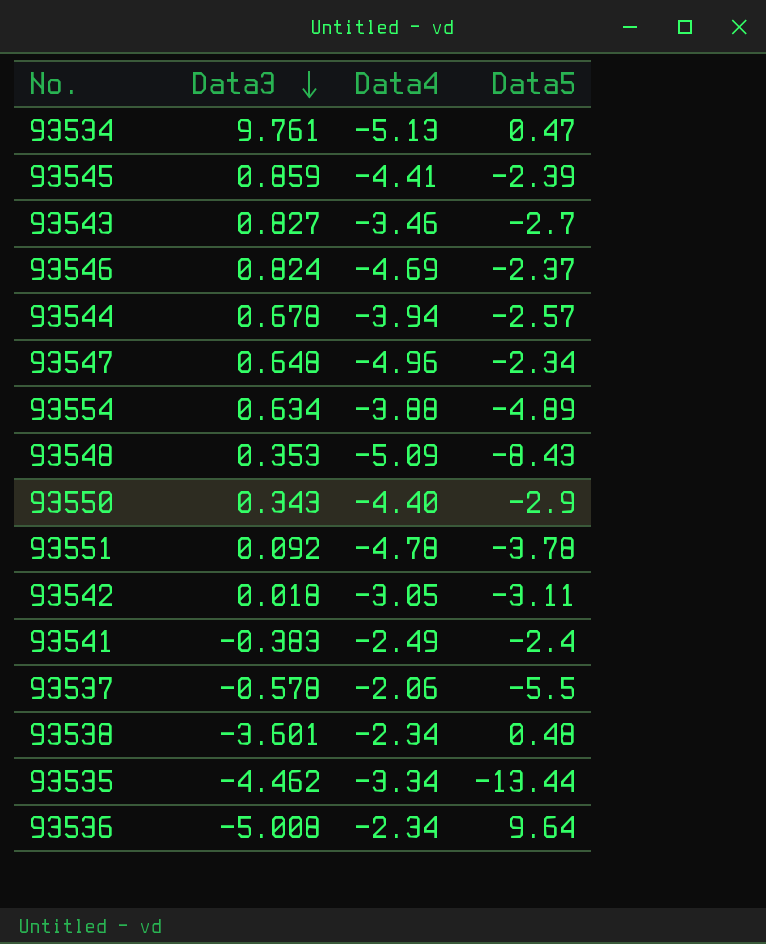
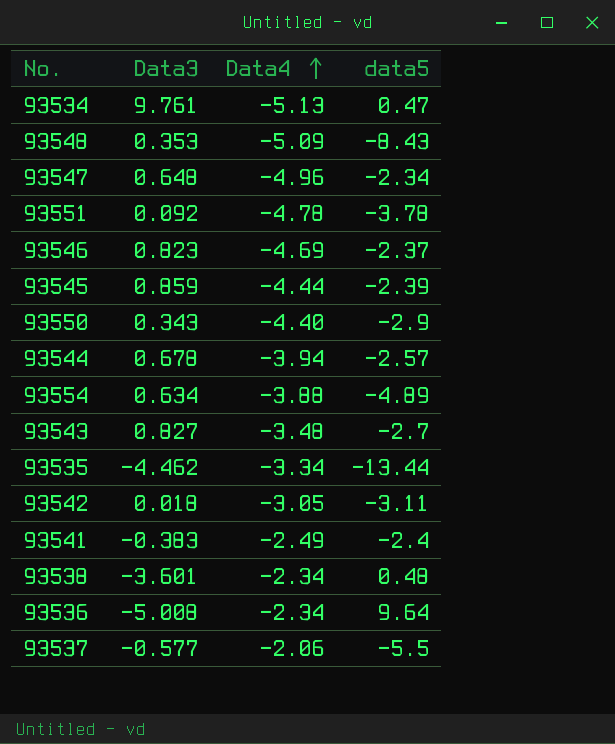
row order: Data3 descending -> Data4 ascending
column name: Data5 -> data5
93546 | Data3: 0.824 -> 0.823
93545 | Data4: -4.41 -> -4.44
93543 | Data4: -3.46 -> -3.48
93537 | Data3: -0.578 -> -0.577

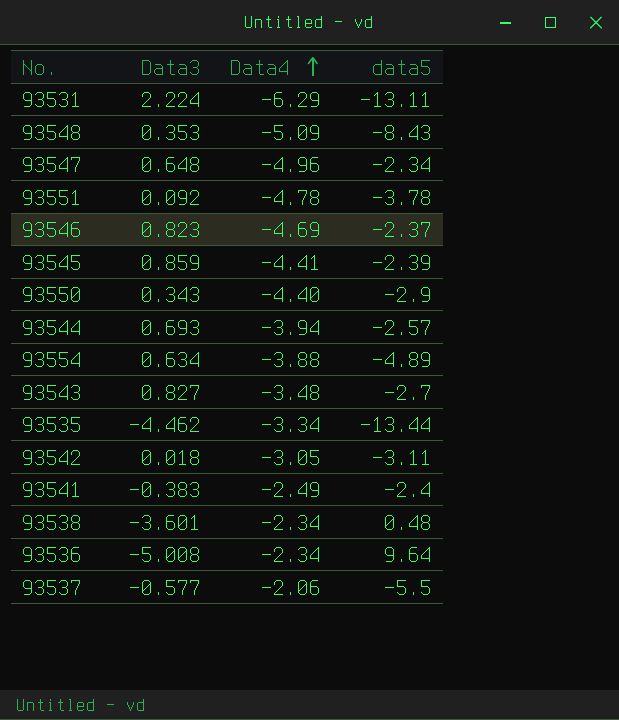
row 93534: 9.761 | -5.13 | 0.47 -> none
row 93531: none -> 2.224 | -6.29 | -13.11
93545 | Data4: -4.44 -> -4.41
93544 | Data3: 0.678 -> 0.693

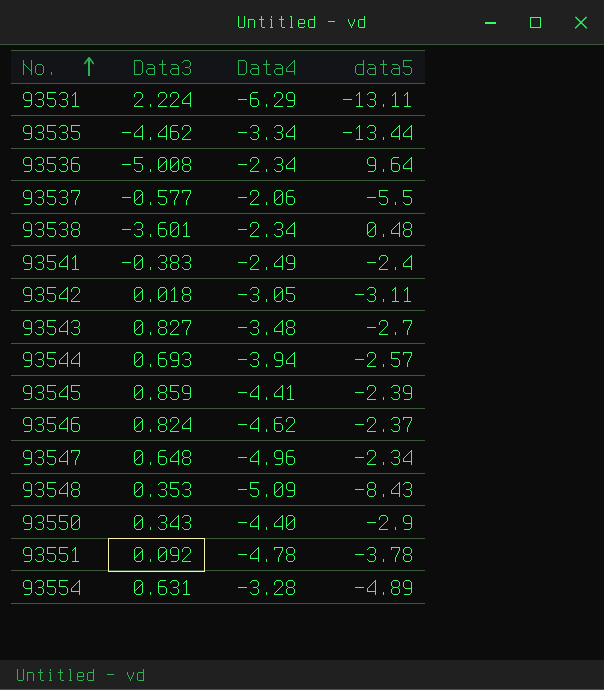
row order: Data4 ascending -> No. ascending
93546 | Data3: 0.823 -> 0.824
93546 | Data4: -4.69 -> -4.62
93554 | Data3: 0.634 -> 0.631
93554 | Data4: -3.88 -> -3.28

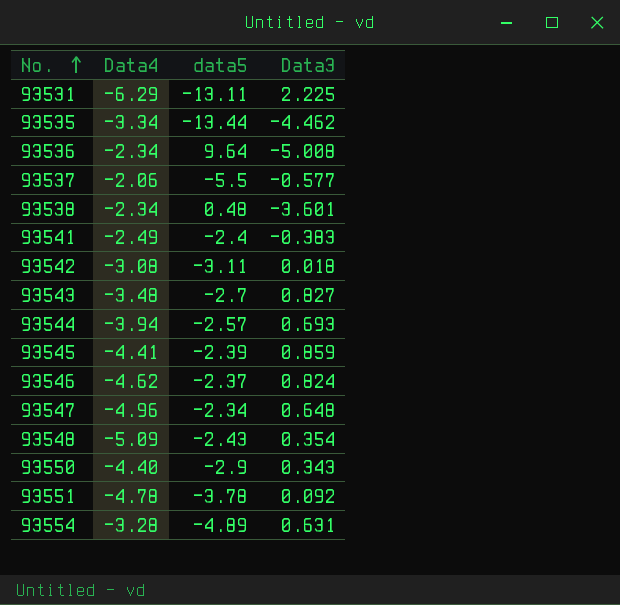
column Data3 | position: 2 -> 4
93531 | Data3: 2.224 -> 2.225
93542 | Data4: -3.05 -> -3.08
93548 | data5: -8.43 -> -2.43
93548 | Data3: 0.353 -> 0.354

